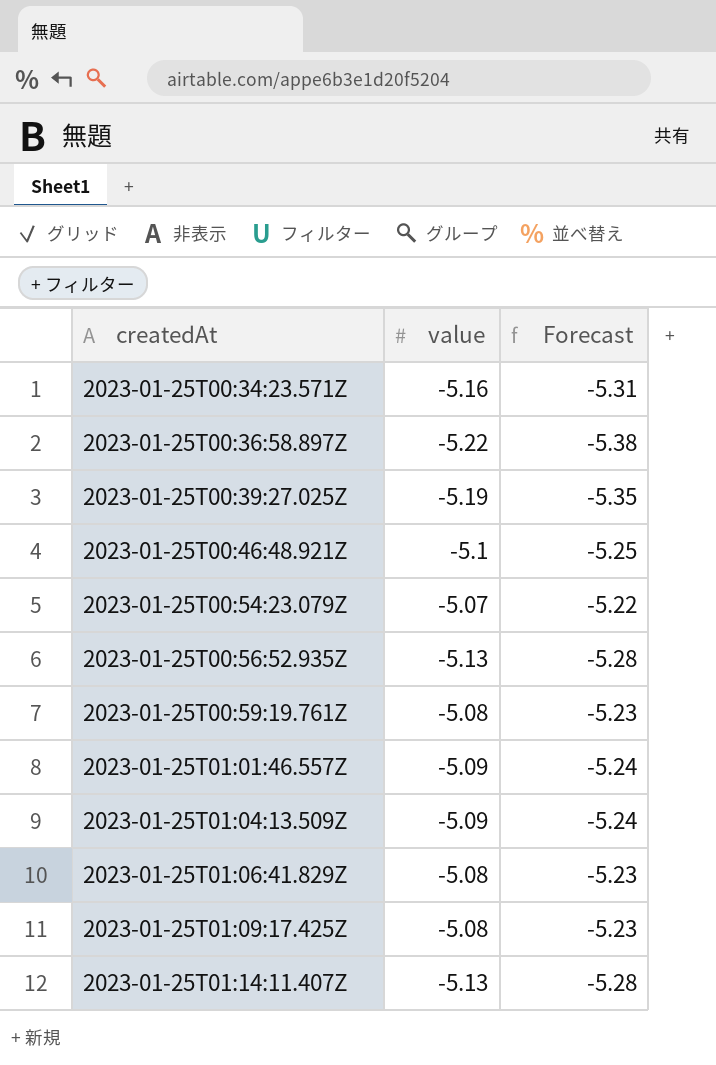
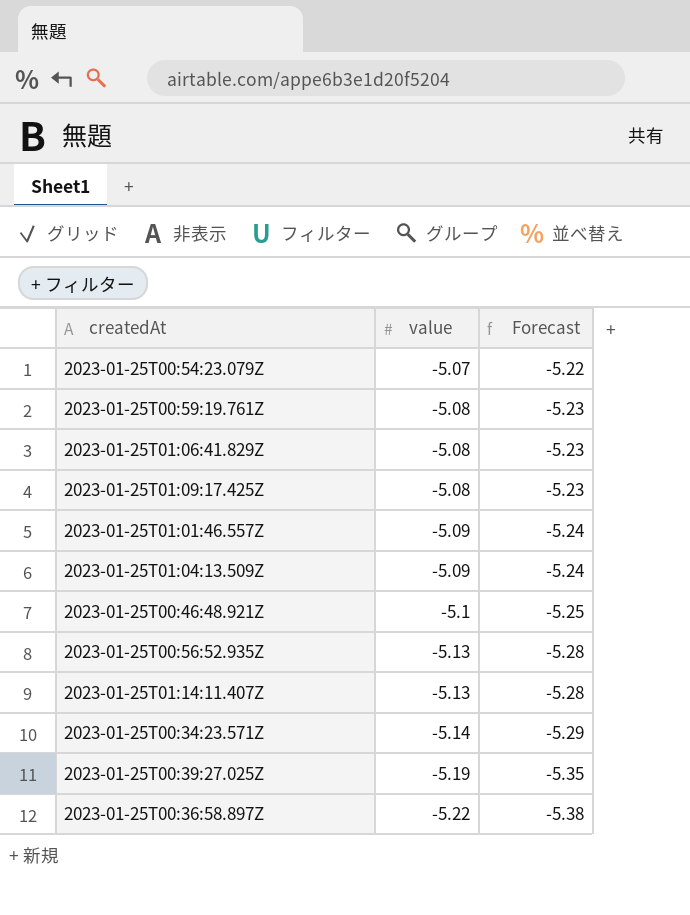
row order: createdAt ascending -> value descending
2023-01-25T00:34:23.571Z | value: -5.16 -> -5.14
2023-01-25T00:34:23.571Z | Forecast: -5.31 -> -5.29

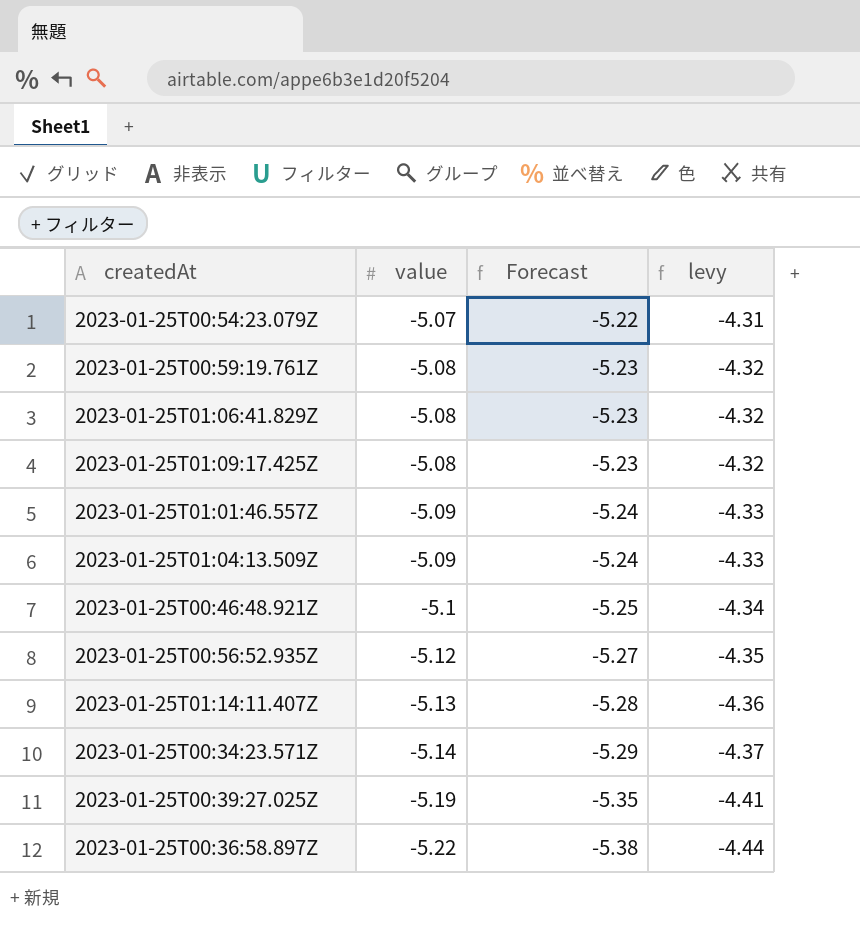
column levy | formula: none -> [value] * 0.85
2023-01-25T00:56:52.935Z | value: -5.13 -> -5.12
2023-01-25T00:56:52.935Z | Forecast: -5.28 -> -5.27

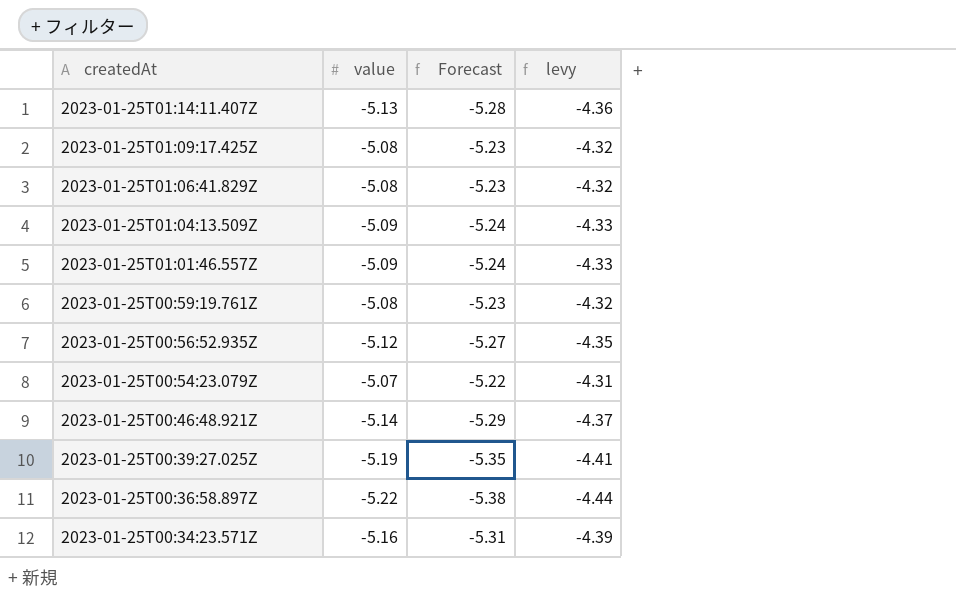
row order: value descending -> createdAt descending
2023-01-25T00:46:48.921Z | value: -5.1 -> -5.14
2023-01-25T00:46:48.921Z | Forecast: -5.25 -> -5.29
2023-01-25T00:46:48.921Z | levy: -4.34 -> -4.37
2023-01-25T00:34:23.571Z | value: -5.14 -> -5.16
2023-01-25T00:34:23.571Z | Forecast: -5.29 -> -5.31
2023-01-25T00:34:23.571Z | levy: -4.37 -> -4.39

